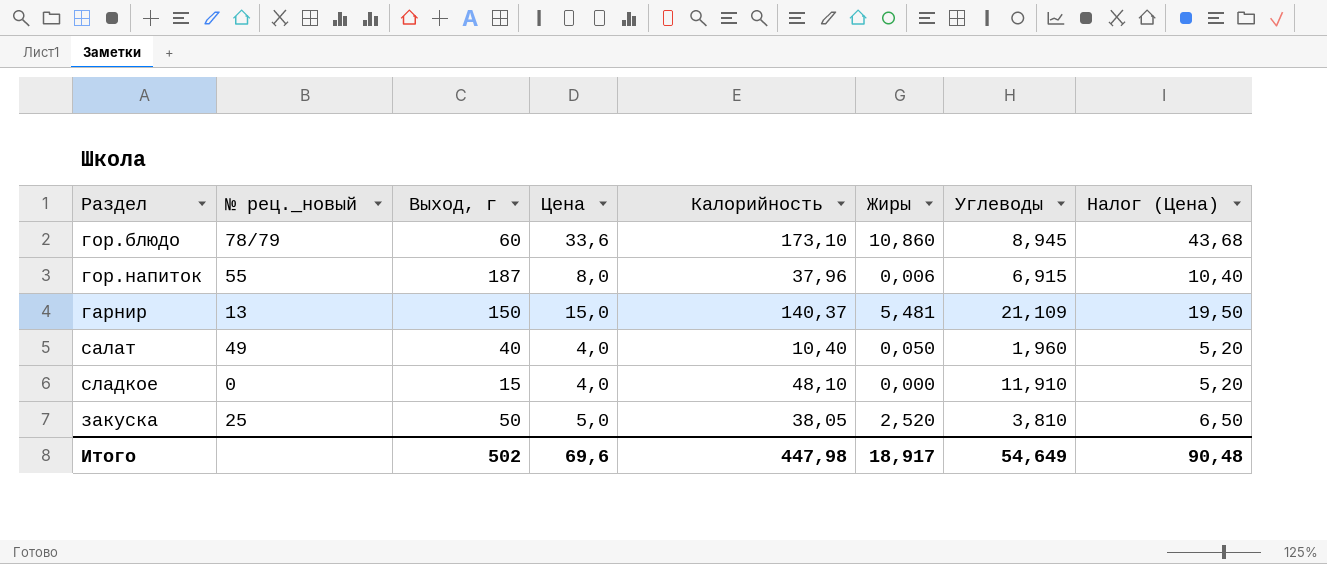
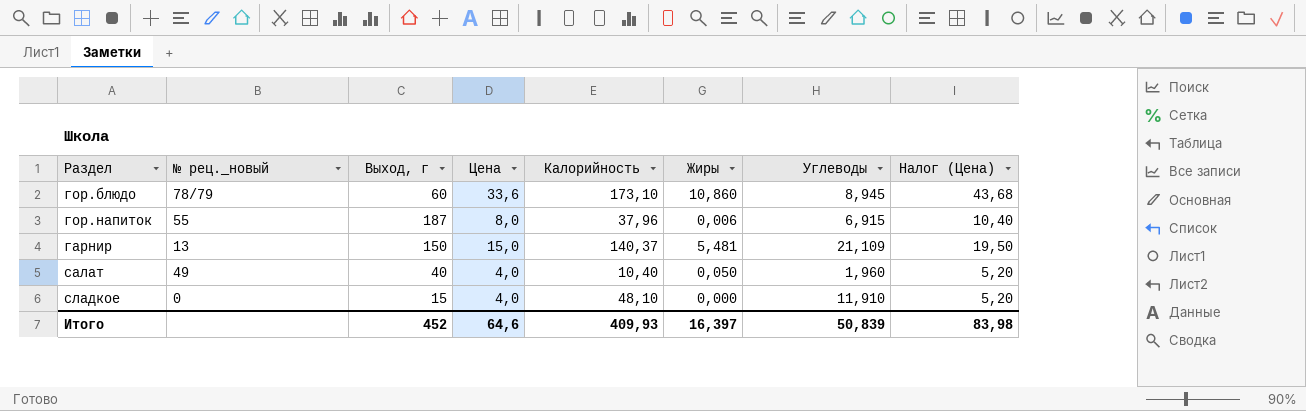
row закуска: 25 | 50 | 5,0 | 38,05 | 2,520 | 3,810 | 6,50 -> none
Итого | Выход, г: 502 -> 452
Итого | Цена: 69,6 -> 64,6
Итого | Калорийность: 447,98 -> 409,93
Итого | Жиры: 18,917 -> 16,397
Итого | Углеводы: 54,649 -> 50,839
Итого | Налог (Цена): 90,48 -> 83,98

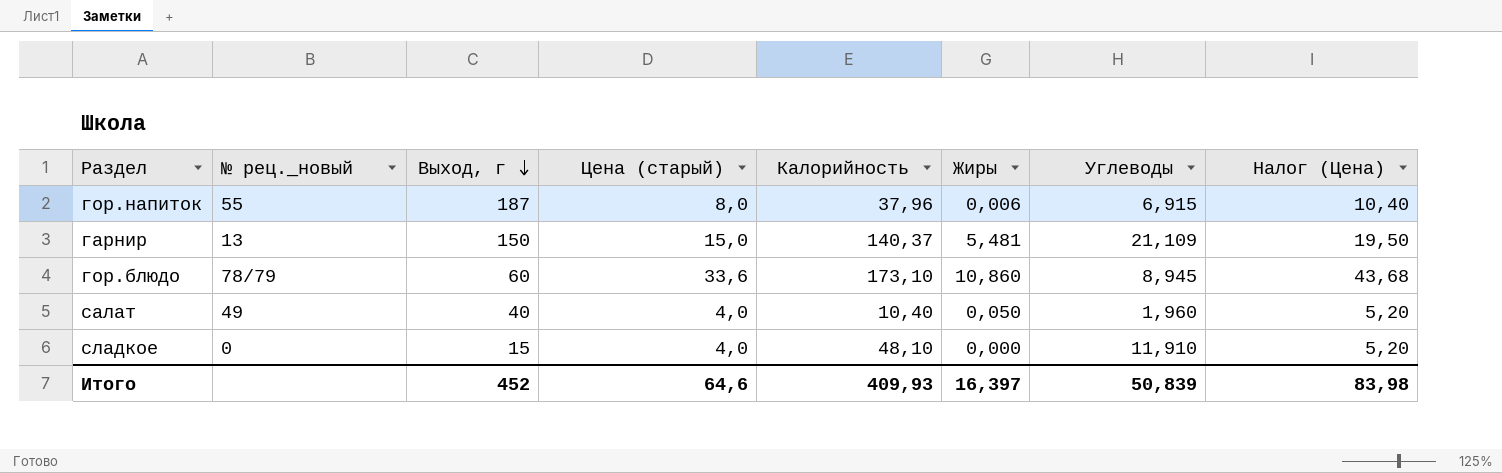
row order: none -> Выход, г descending
column name: Цена -> Цена (старый)

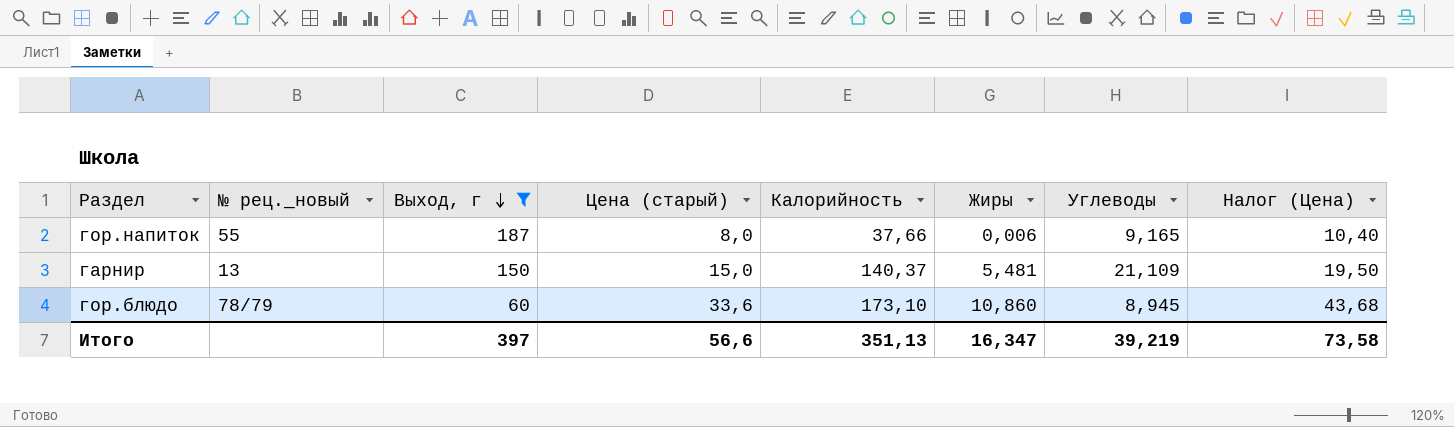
filter: none -> Выход, г >= 60
гор.напиток | Калорийность: 37,96 -> 37,66
гор.напиток | Углеводы: 6,915 -> 9,165
Итого | Выход, г: 452 -> 397
Итого | Цена (старый): 64,6 -> 56,6
Итого | Калорийность: 409,93 -> 351,13
Итого | Жиры: 16,397 -> 16,347
Итого | Углеводы: 50,839 -> 39,219
Итого | Налог (Цена): 83,98 -> 73,58

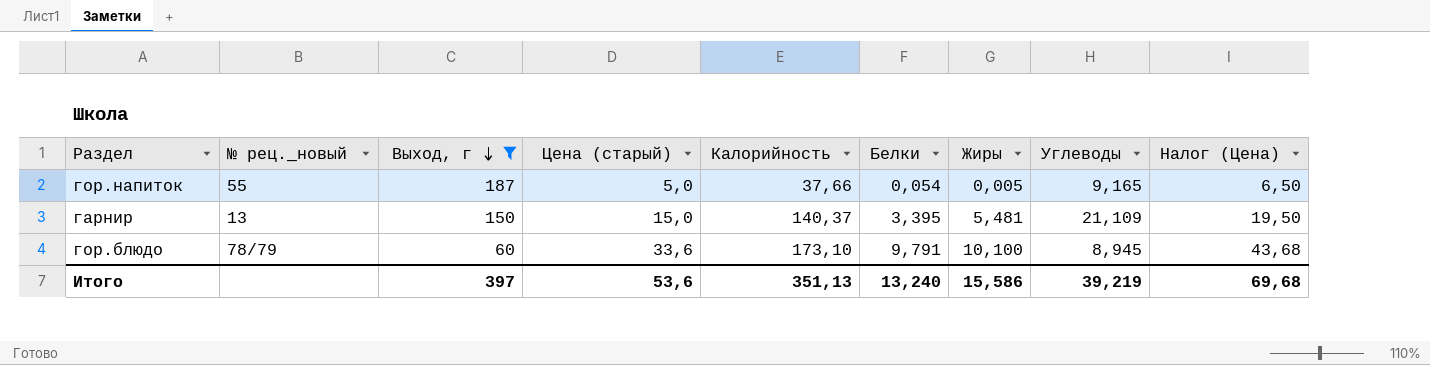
column Белки | position: none -> 6
гор.напиток | Цена (старый): 8,0 -> 5,0
гор.напиток | Жиры: 0,006 -> 0,005
гор.напиток | Налог (Цена): 10,40 -> 6,50
гор.блюдо | Жиры: 10,860 -> 10,100
Итого | Цена (старый): 56,6 -> 53,6
Итого | Жиры: 16,347 -> 15,586
Итого | Налог (Цена): 73,58 -> 69,68

